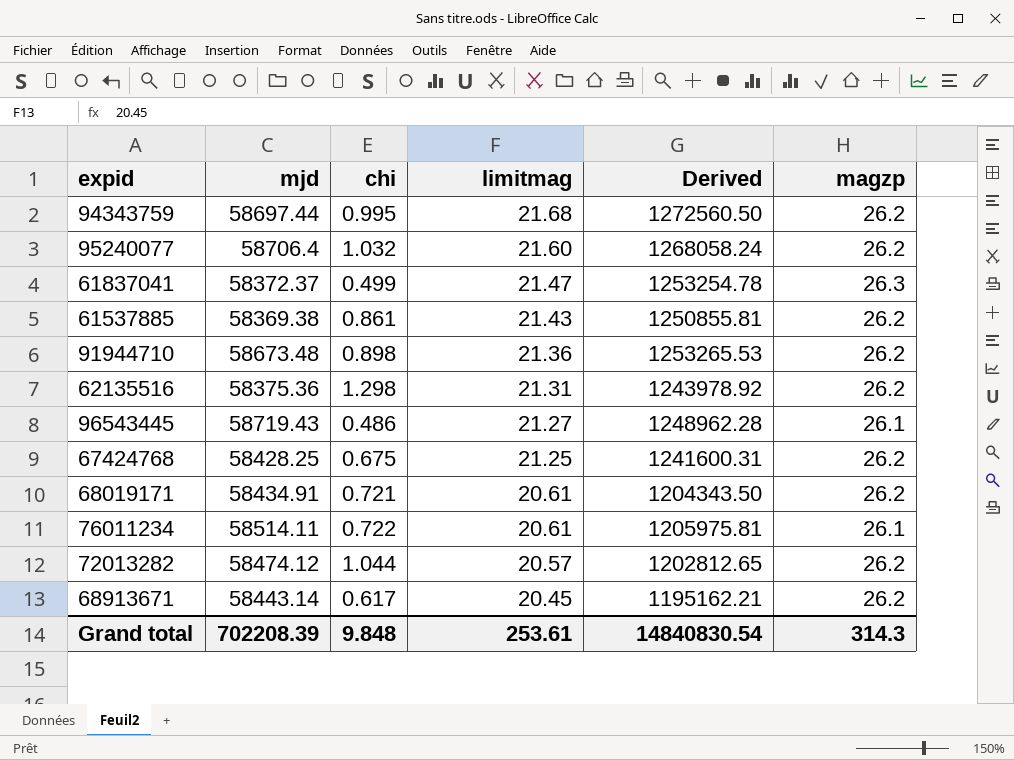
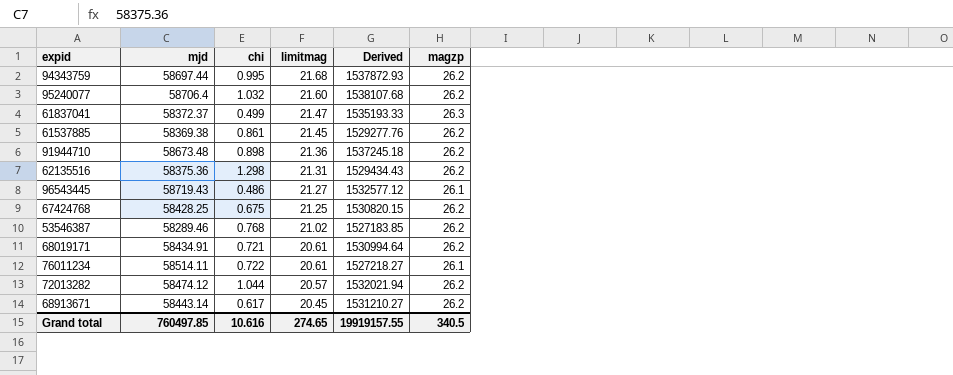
column Derived | formula: [mjd] * [limitmag] -> [mjd] * [magzp]
61537885 | limitmag: 21.43 -> 21.45
row 53546387: none -> 58289.46 | 0.768 | 21.02 | 1527183.85 | 26.2
Grand total | mjd: 702208.39 -> 760497.85
Grand total | chi: 9.848 -> 10.616
Grand total | limitmag: 253.61 -> 274.65
Grand total | Derived: 14840830.54 -> 19919157.55
Grand total | magzp: 314.3 -> 340.5

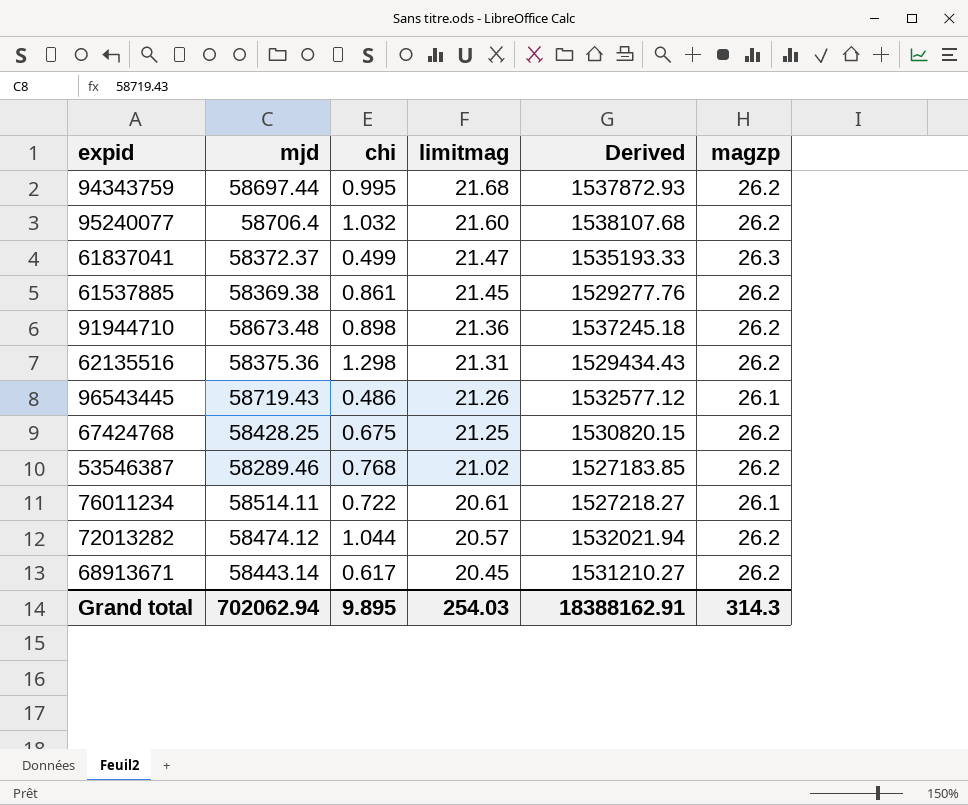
row 68019171: 58434.91 | 0.721 | 20.61 | 1530994.64 | 26.2 -> none
96543445 | limitmag: 21.27 -> 21.26
Grand total | mjd: 760497.85 -> 702062.94
Grand total | chi: 10.616 -> 9.895
Grand total | limitmag: 274.65 -> 254.03
Grand total | Derived: 19919157.55 -> 18388162.91
Grand total | magzp: 340.5 -> 314.3

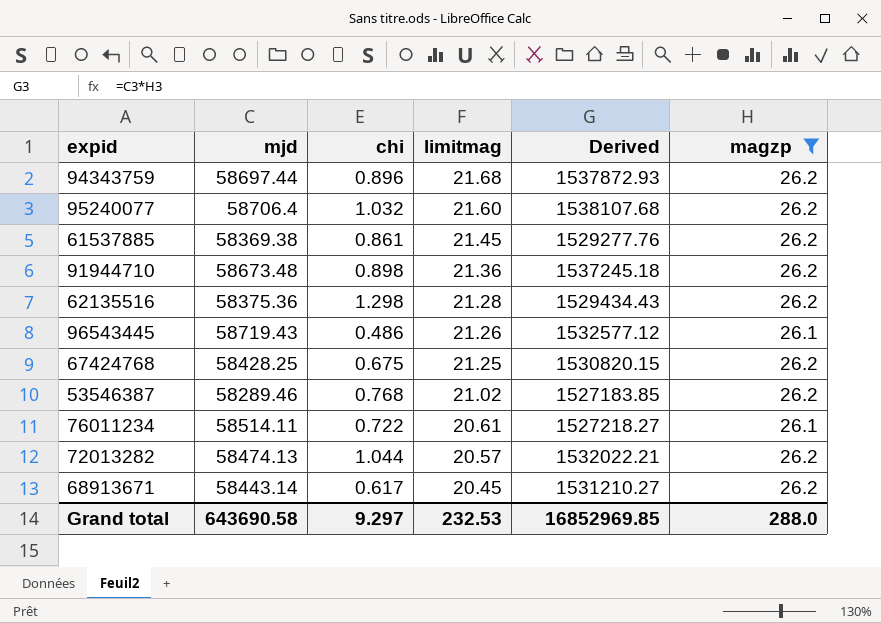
filter: none -> magzp != 26.3
94343759 | chi: 0.995 -> 0.896
62135516 | limitmag: 21.31 -> 21.28
72013282 | mjd: 58474.12 -> 58474.13
72013282 | Derived: 1532021.94 -> 1532022.21
Grand total | mjd: 702062.94 -> 643690.58
Grand total | chi: 9.895 -> 9.297
Grand total | limitmag: 254.03 -> 232.53
Grand total | Derived: 18388162.91 -> 16852969.85
Grand total | magzp: 314.3 -> 288.0

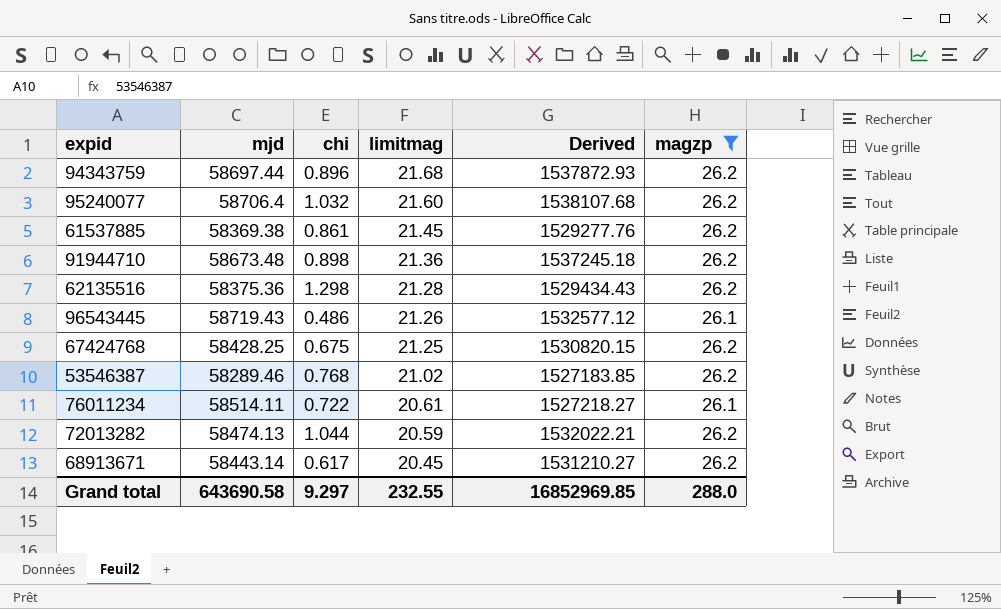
72013282 | limitmag: 20.57 -> 20.59
Grand total | limitmag: 232.53 -> 232.55

